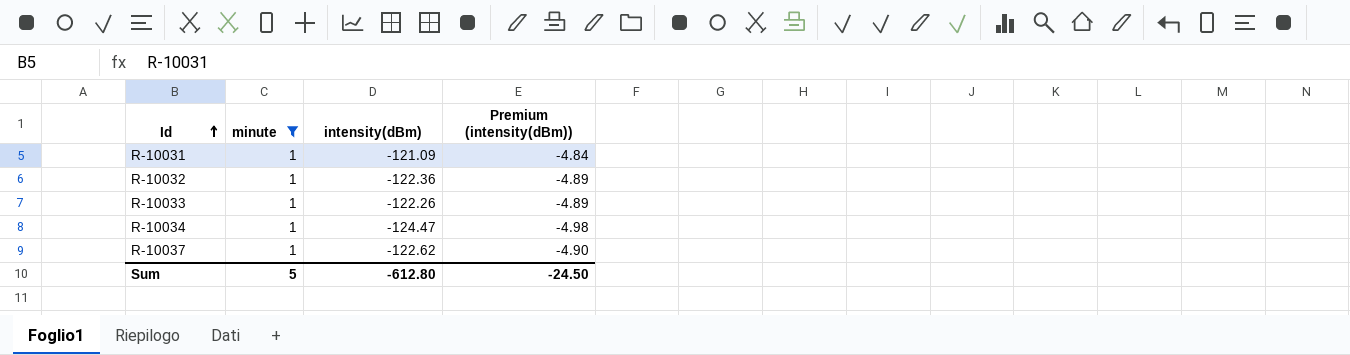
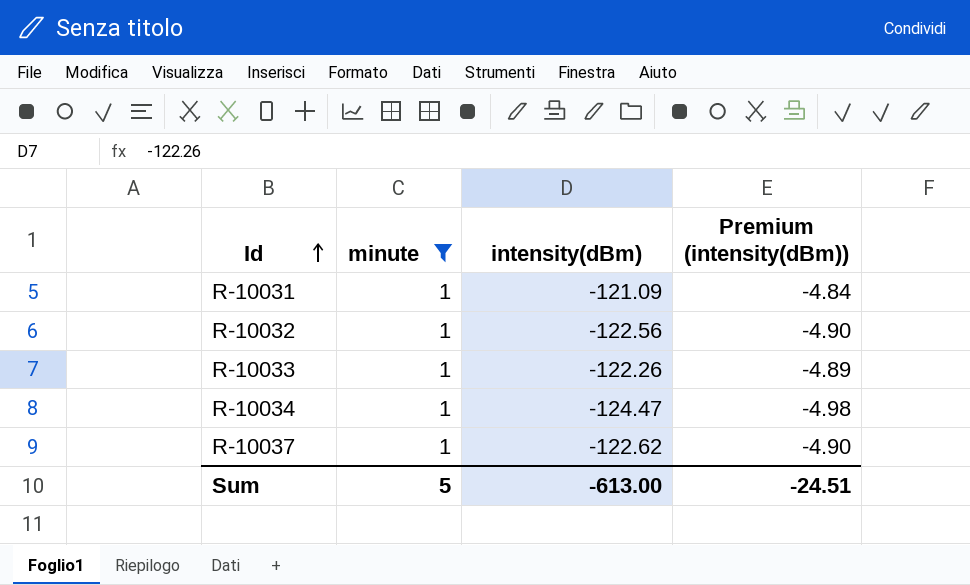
R-10032 | intensity(dBm): -122.36 -> -122.56
R-10032 | Premium (intensity(dBm)): -4.89 -> -4.90
Sum | intensity(dBm): -612.80 -> -613.00
Sum | Premium (intensity(dBm)): -24.50 -> -24.51

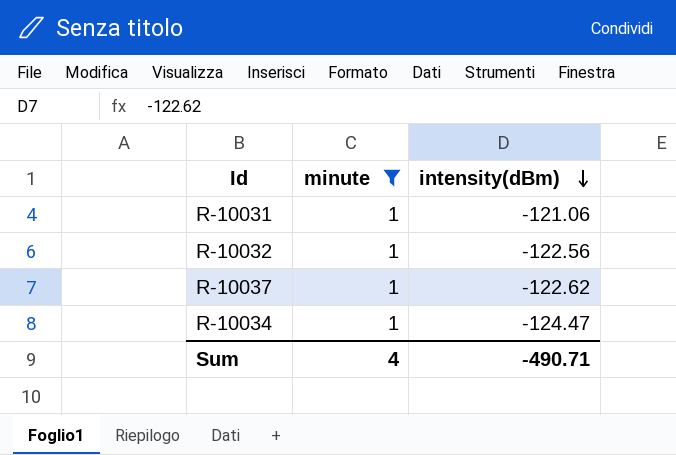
row order: Id ascending -> intensity(dBm) descending
column Premium (intensity(dBm)) | formula: [intensity(dBm)] * 0.04 -> none
row R-10033: 1 | -122.26 | -4.89 -> none
R-10031 | intensity(dBm): -121.09 -> -121.06
Sum | minute: 5 -> 4
Sum | intensity(dBm): -613.00 -> -490.71

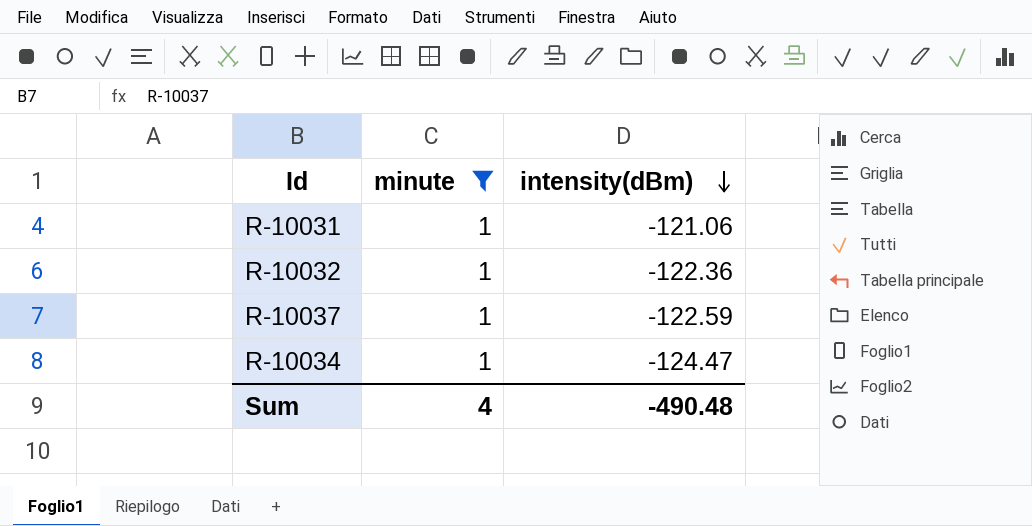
R-10032 | intensity(dBm): -122.56 -> -122.36
R-10037 | intensity(dBm): -122.62 -> -122.59
Sum | intensity(dBm): -490.71 -> -490.48

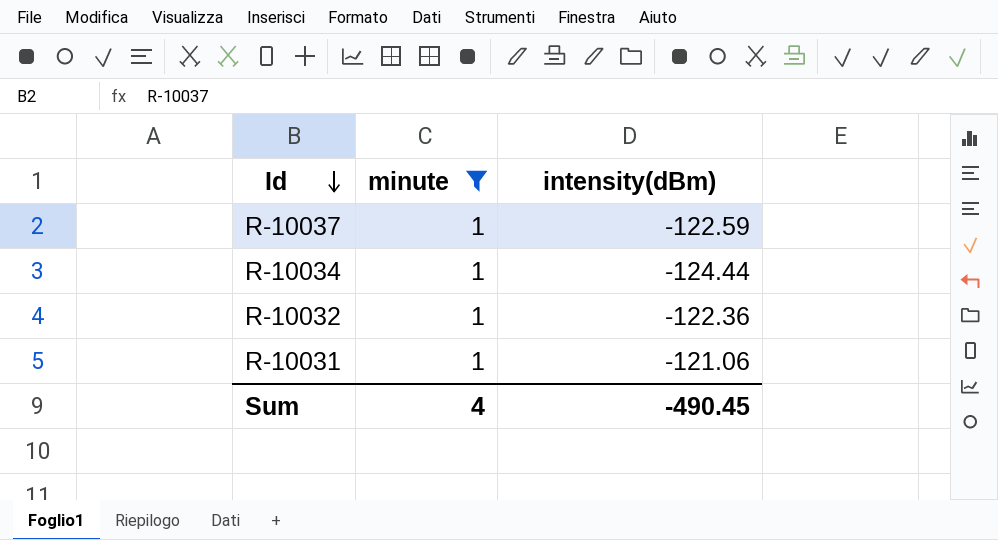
row order: intensity(dBm) descending -> Id descending
R-10034 | intensity(dBm): -124.47 -> -124.44
Sum | intensity(dBm): -490.48 -> -490.45

